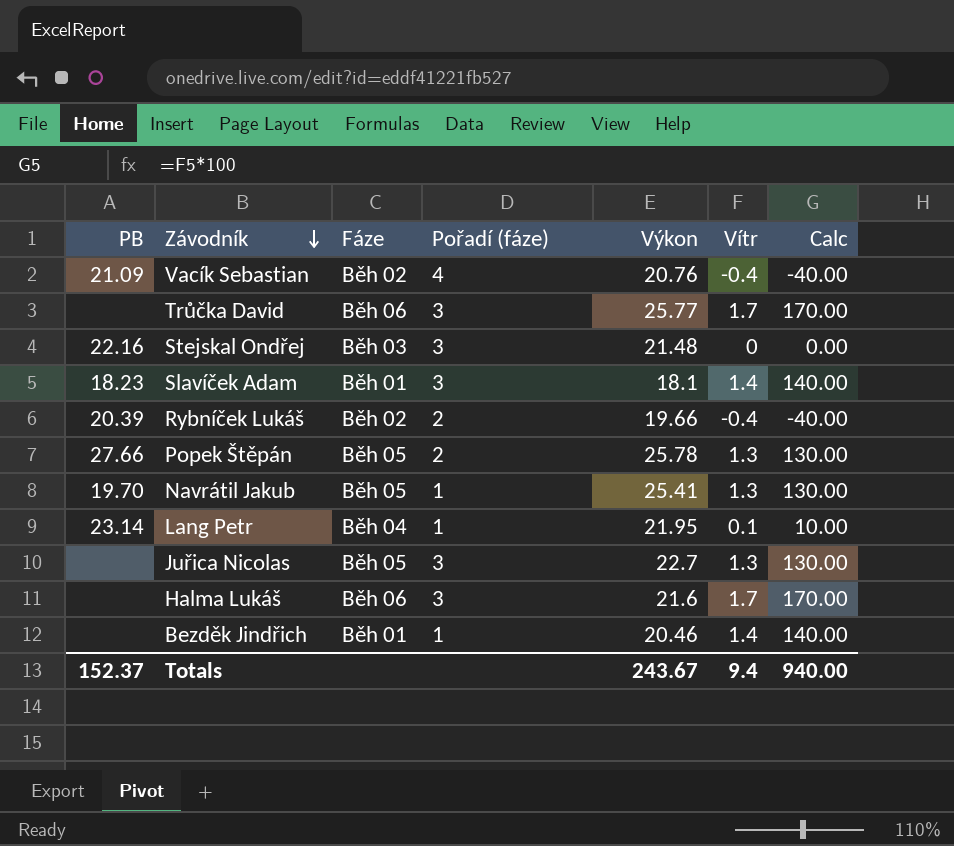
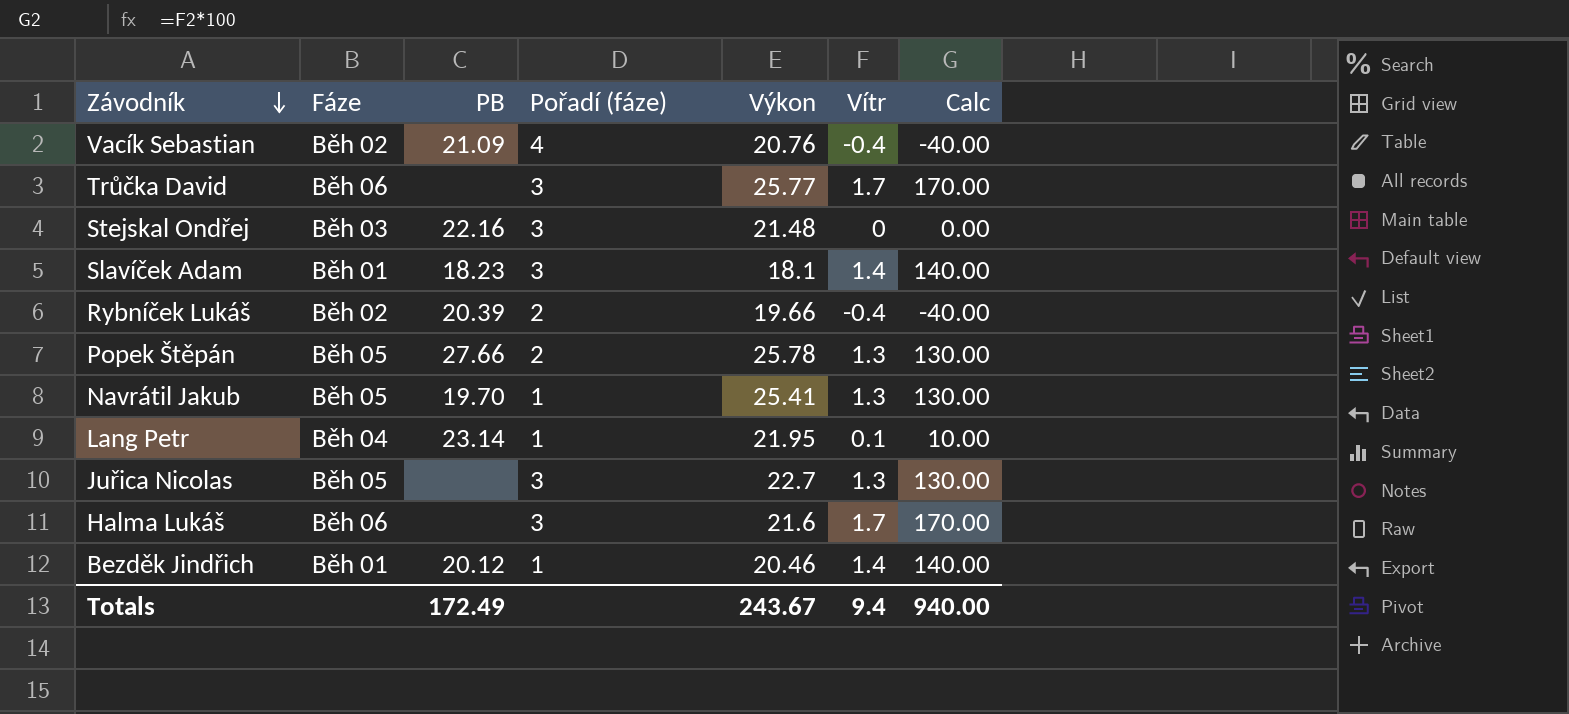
column PB | position: 1 -> 3
Bezděk Jindřich | PB: none -> 20.12
Totals | PB: 152.37 -> 172.49

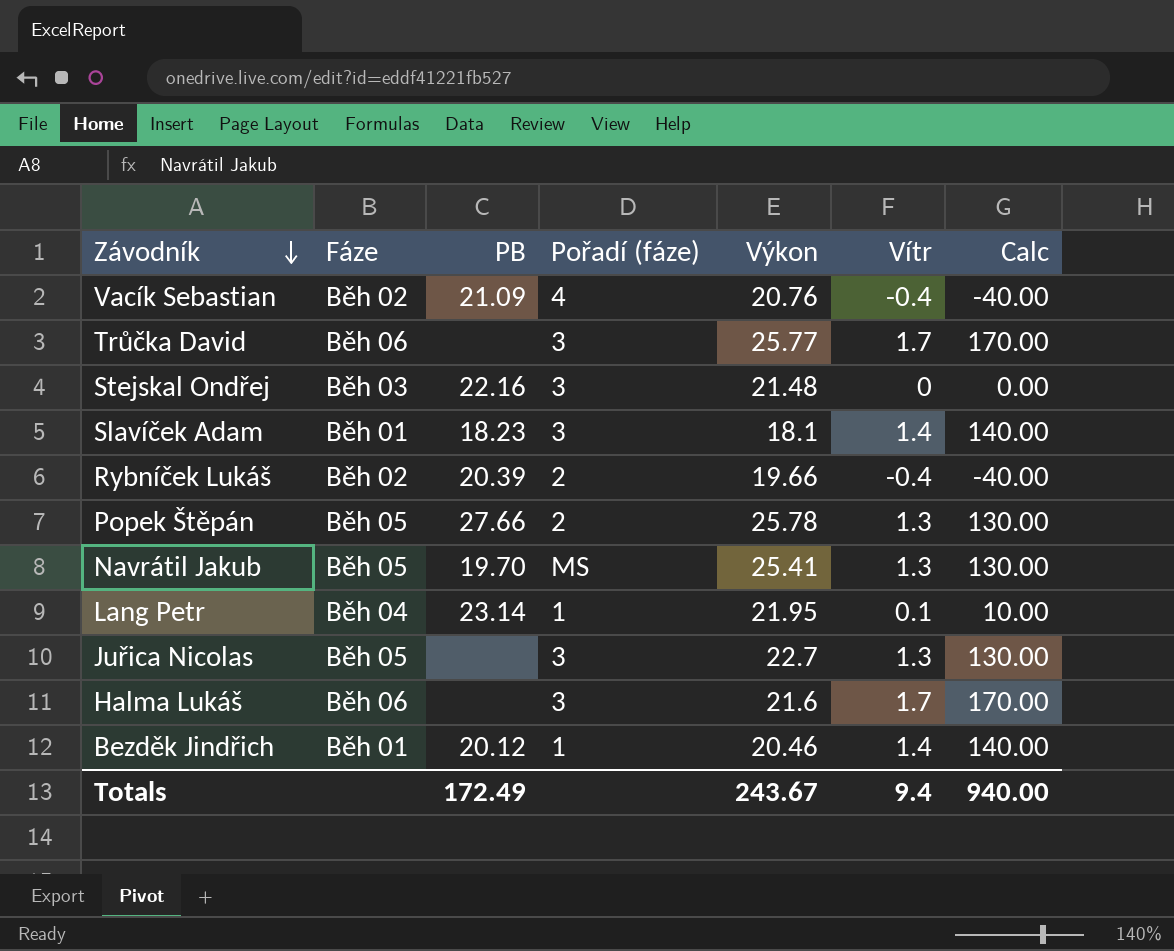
Navrátil Jakub | Pořadí (fáze): 1 -> MS

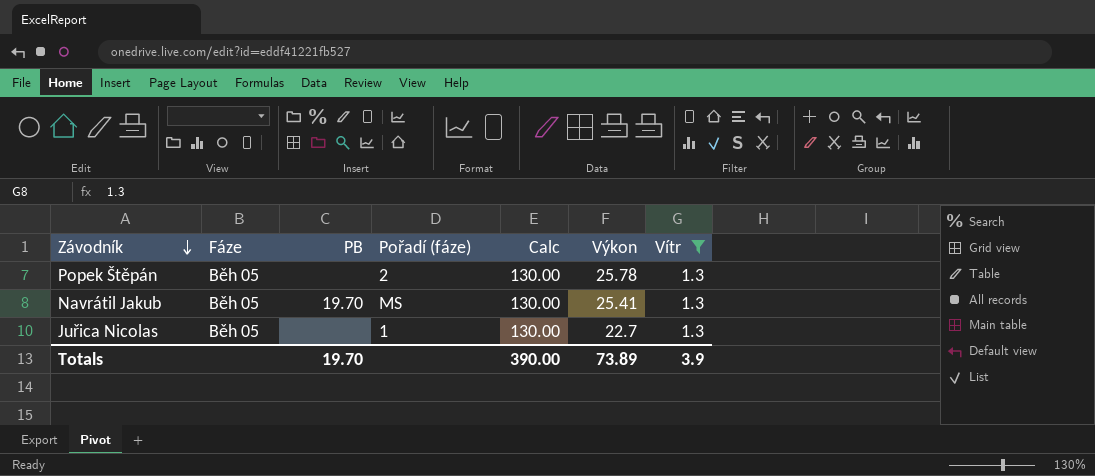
filter: none -> Vítr = 1.3
column Calc | position: 7 -> 5
Popek Štěpán | PB: 27.66 -> none
Juřica Nicolas | Pořadí (fáze): 3 -> 1
Totals | PB: 172.49 -> 19.70
Totals | Calc: 940.00 -> 390.00
Totals | Výkon: 243.67 -> 73.89
Totals | Vítr: 9.4 -> 3.9

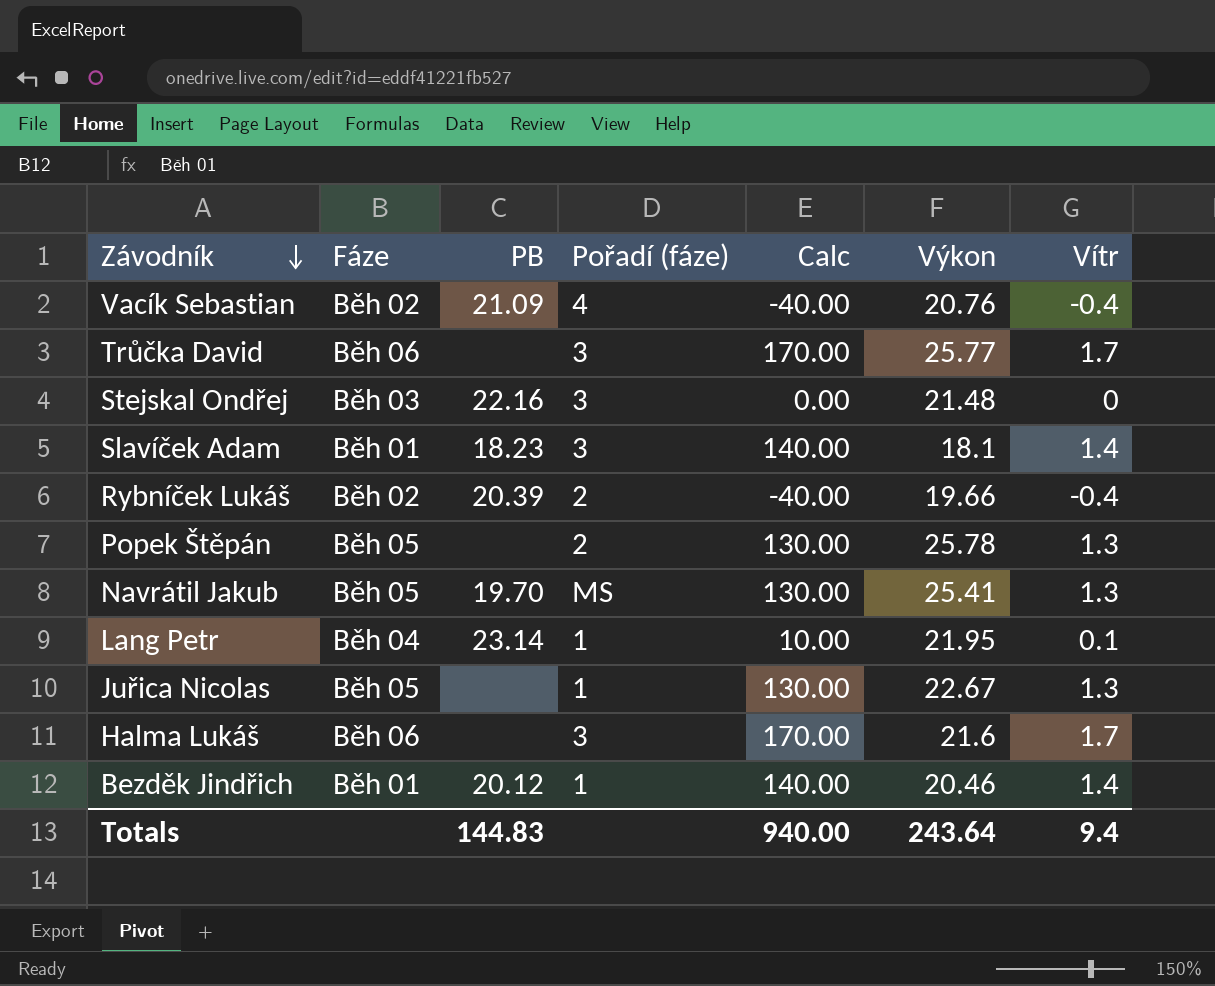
filter: Vítr = 1.3 -> none
Juřica Nicolas | Výkon: 22.7 -> 22.67
Totals | PB: 19.70 -> 144.83
Totals | Calc: 390.00 -> 940.00
Totals | Výkon: 73.89 -> 243.64
Totals | Vítr: 3.9 -> 9.4

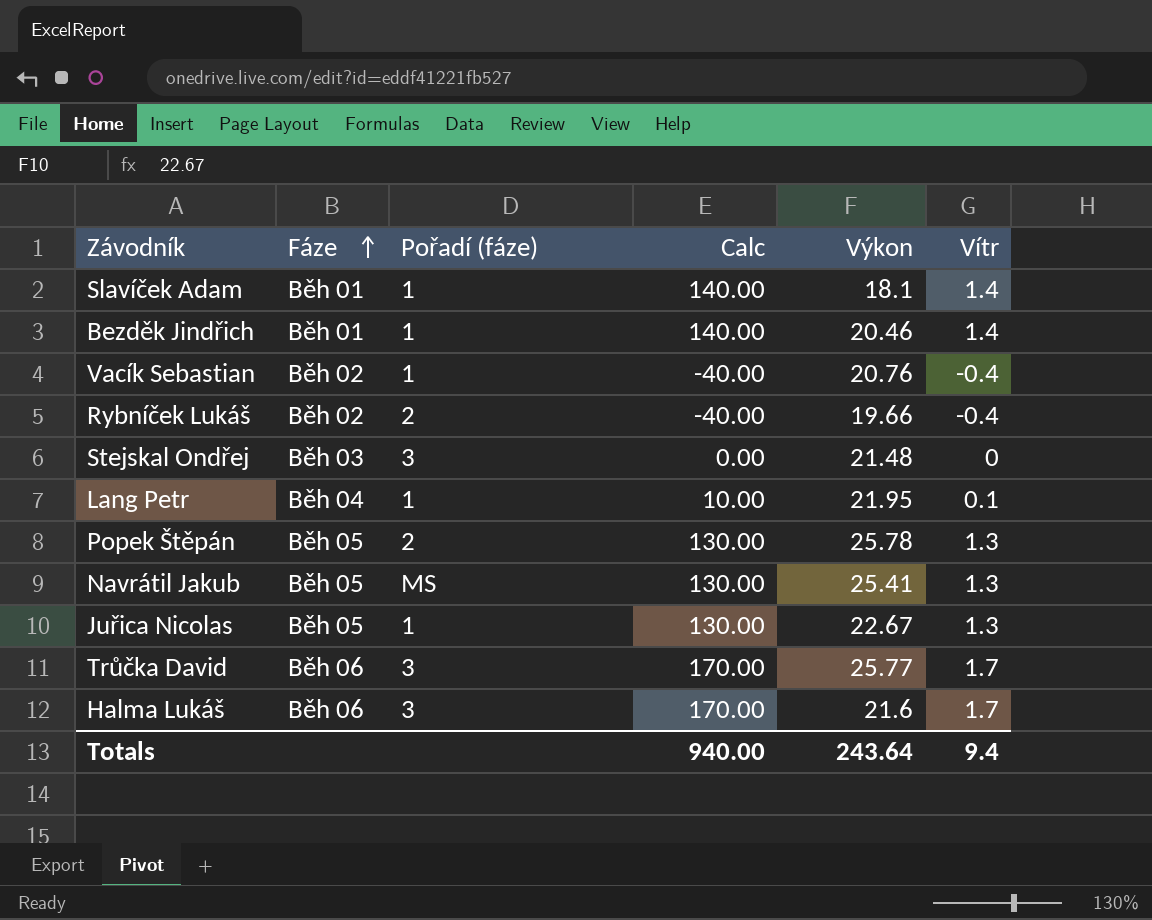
row order: Závodník descending -> Fáze ascending
column PB | position: 3 -> none
Slavíček Adam | Pořadí (fáze): 3 -> 1
Vacík Sebastian | Pořadí (fáze): 4 -> 1

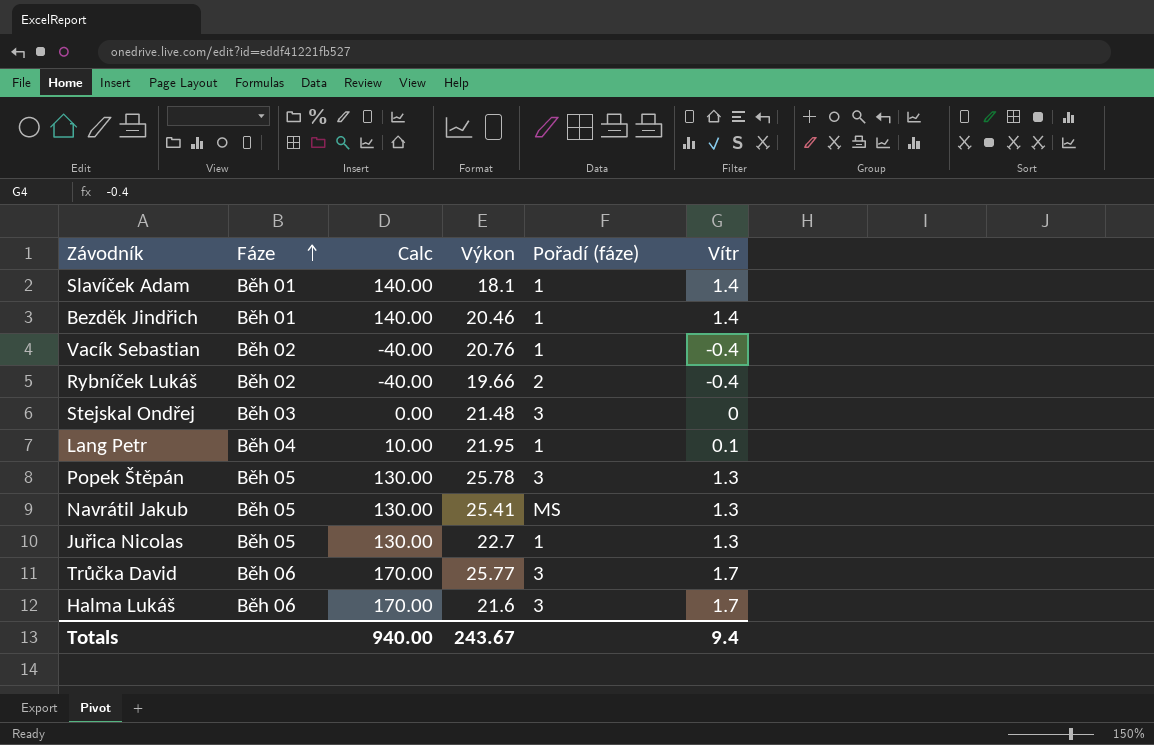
column Pořadí (fáze) | position: 3 -> 5
Popek Štěpán | Pořadí (fáze): 2 -> 3
Juřica Nicolas | Výkon: 22.67 -> 22.7
Totals | Výkon: 243.64 -> 243.67

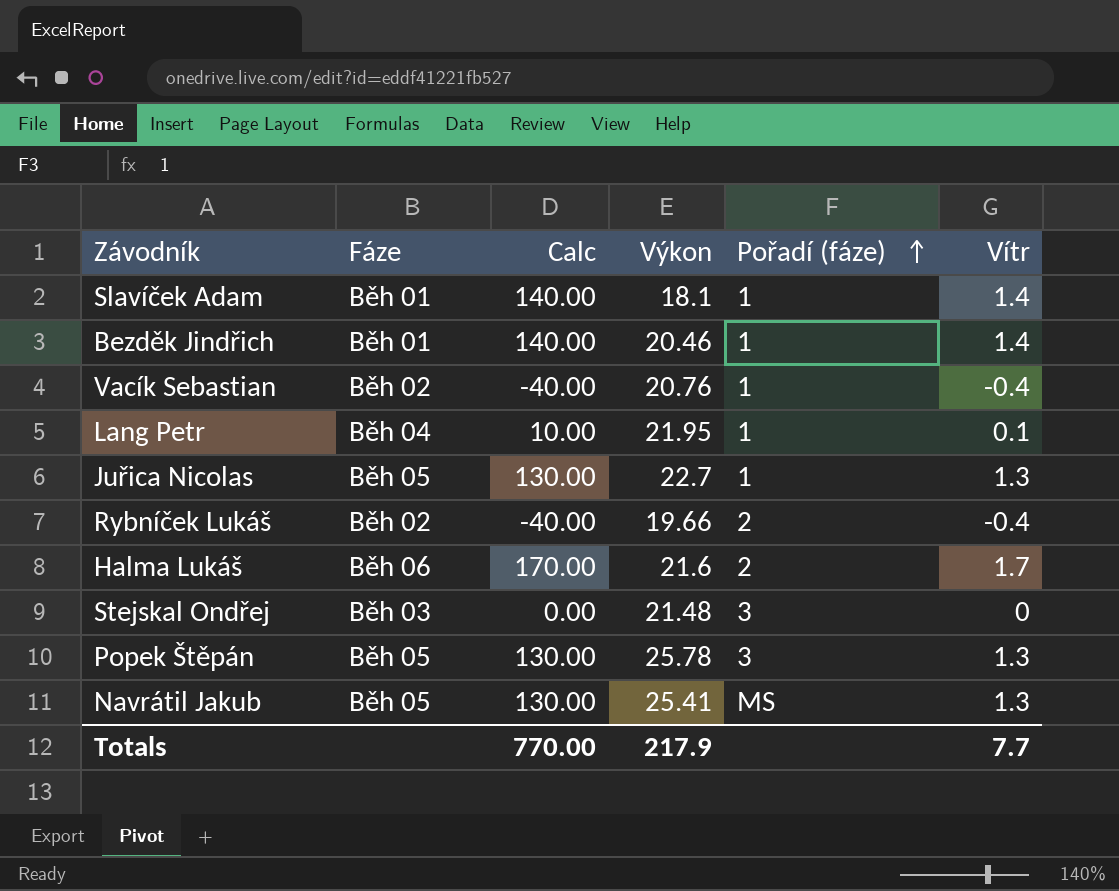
row order: Fáze ascending -> Pořadí (fáze) ascending
row Trůčka David: Běh 06 | 170.00 | 25.77 | 3 | 1.7 -> none
Halma Lukáš | Pořadí (fáze): 3 -> 2
Totals | Calc: 940.00 -> 770.00
Totals | Výkon: 243.67 -> 217.9
Totals | Vítr: 9.4 -> 7.7

